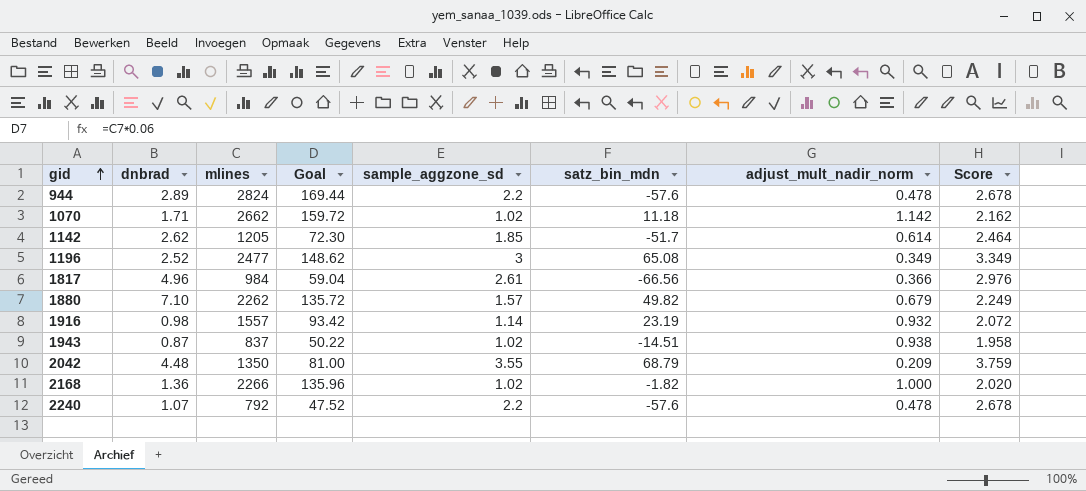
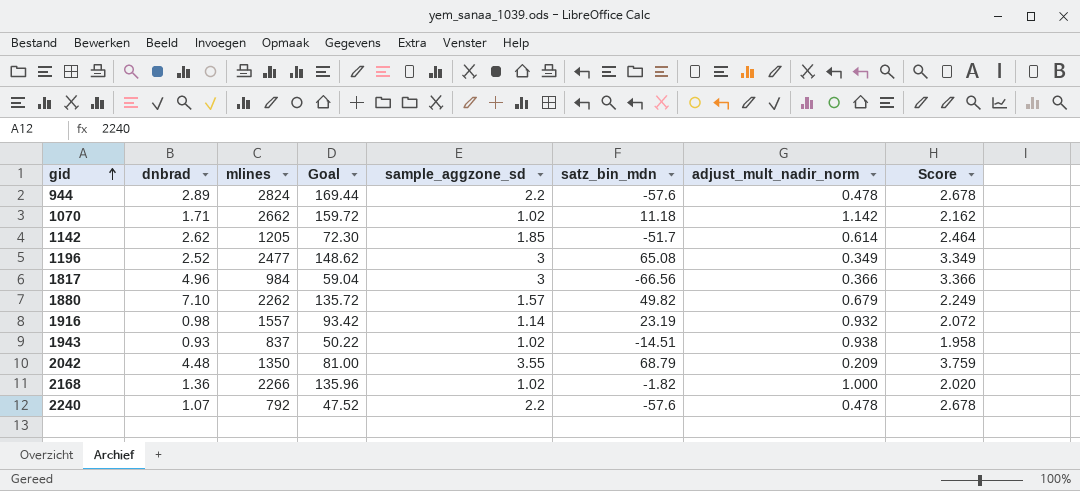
1817 | sample_aggzone_sd: 2.61 -> 3
1817 | Score: 2.976 -> 3.366
1943 | dnbrad: 0.87 -> 0.93

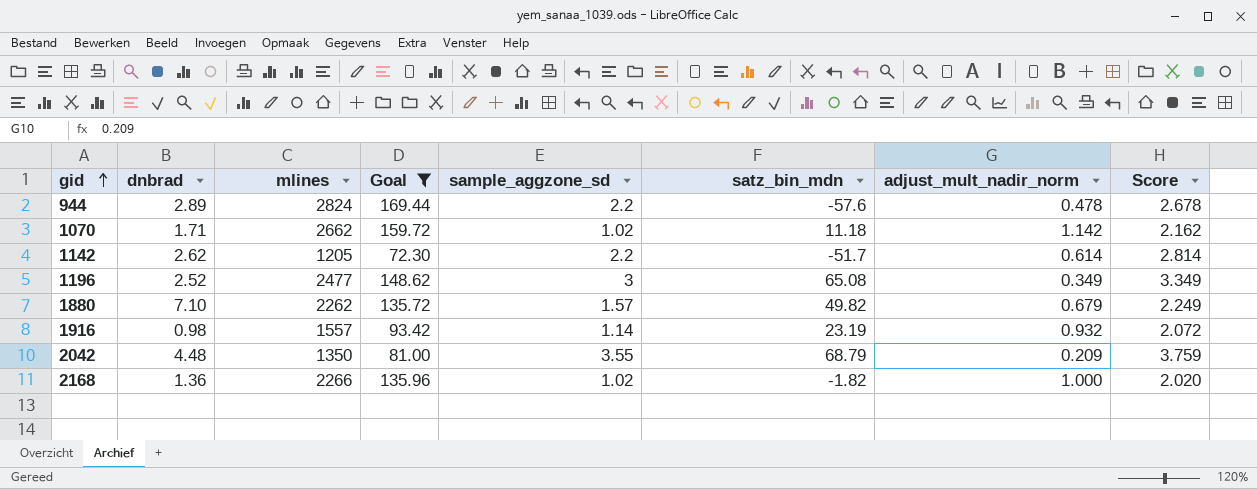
filter: none -> Goal >= 72.30
1142 | sample_aggzone_sd: 1.85 -> 2.2
1142 | Score: 2.464 -> 2.814

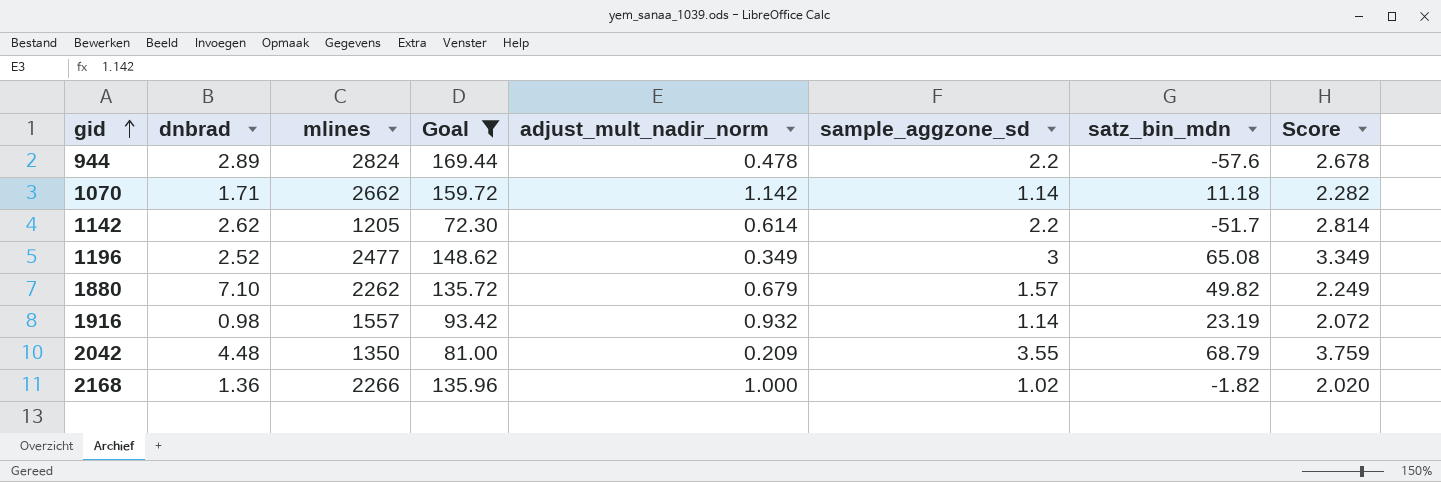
column adjust_mult_nadir_norm | position: 7 -> 5
1070 | sample_aggzone_sd: 1.02 -> 1.14
1070 | Score: 2.162 -> 2.282

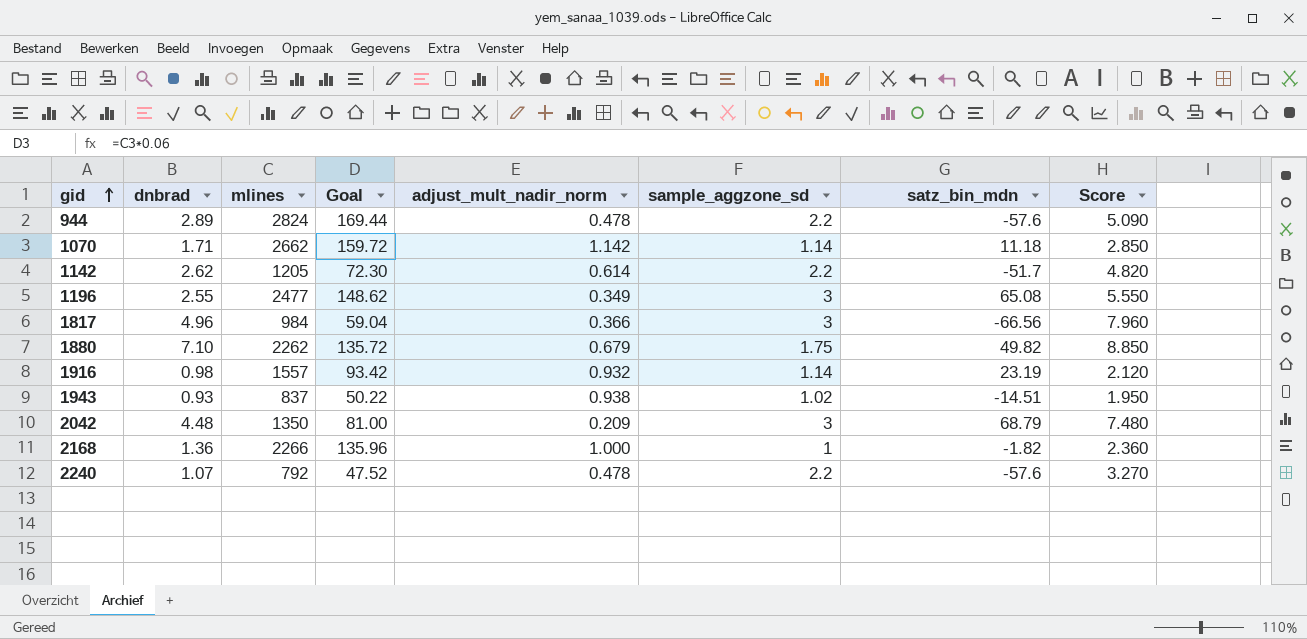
filter: Goal >= 72.30 -> none
column Score | formula: [adjust_mult_nadir_norm] + [sample_aggzone_sd] -> [dnbrad] + [sample_aggzone_sd]
1196 | dnbrad: 2.52 -> 2.55
1880 | sample_aggzone_sd: 1.57 -> 1.75
2042 | sample_aggzone_sd: 3.55 -> 3
2168 | sample_aggzone_sd: 1.02 -> 1

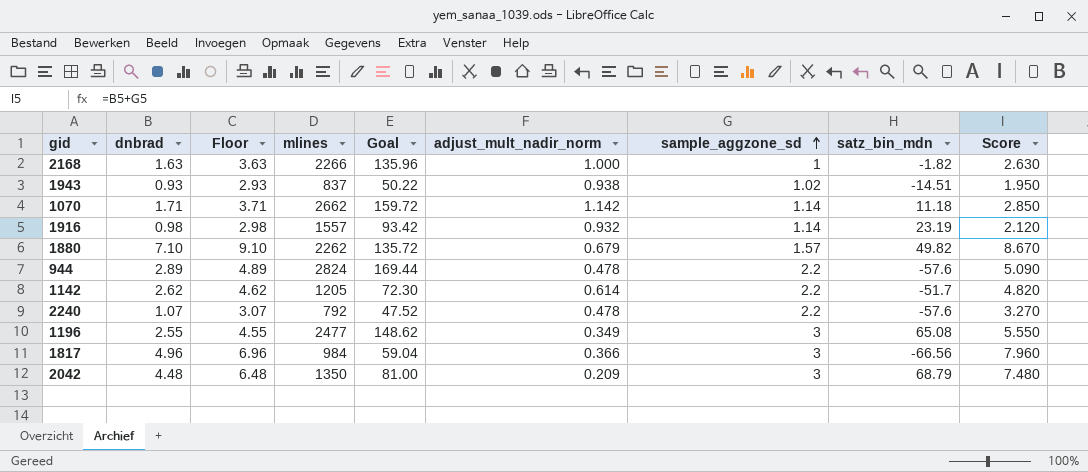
row order: gid ascending -> sample_aggzone_sd ascending
column Floor | formula: none -> [dnbrad] + 2
2168 | dnbrad: 1.36 -> 1.63
2168 | Score: 2.360 -> 2.630
1880 | sample_aggzone_sd: 1.75 -> 1.57
1880 | Score: 8.850 -> 8.670

